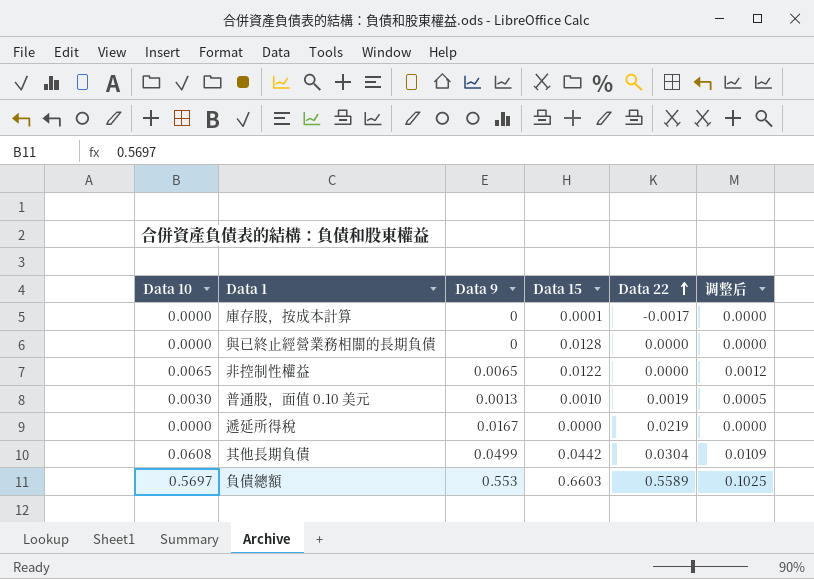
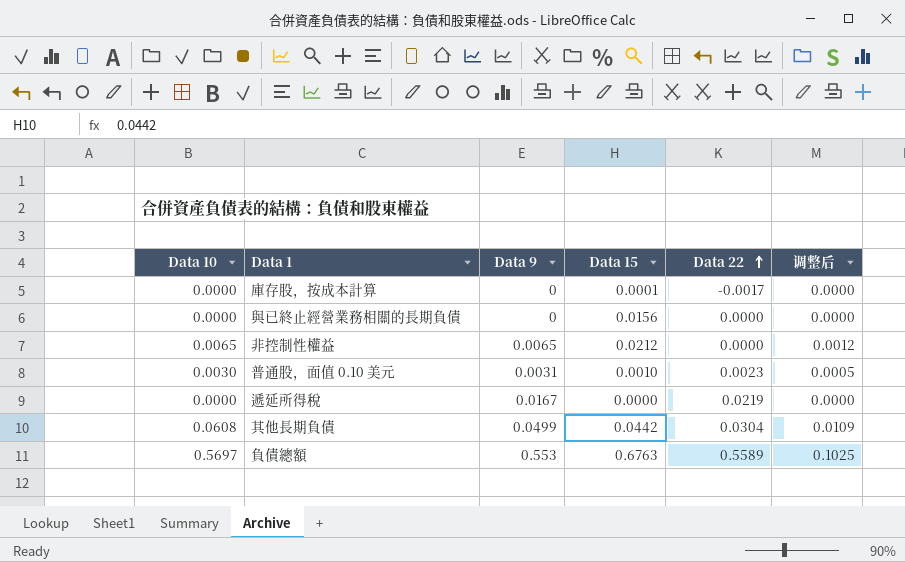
與已終止經營業務相關的長期負債 | Data 15: 0.0128 -> 0.0156
非控制性權益 | Data 15: 0.0122 -> 0.0212
普通股，面值 0.10 美元 | Data 9: 0.0013 -> 0.0031
普通股，面值 0.10 美元 | Data 22: 0.0019 -> 0.0023
負債總額 | Data 15: 0.6603 -> 0.6763

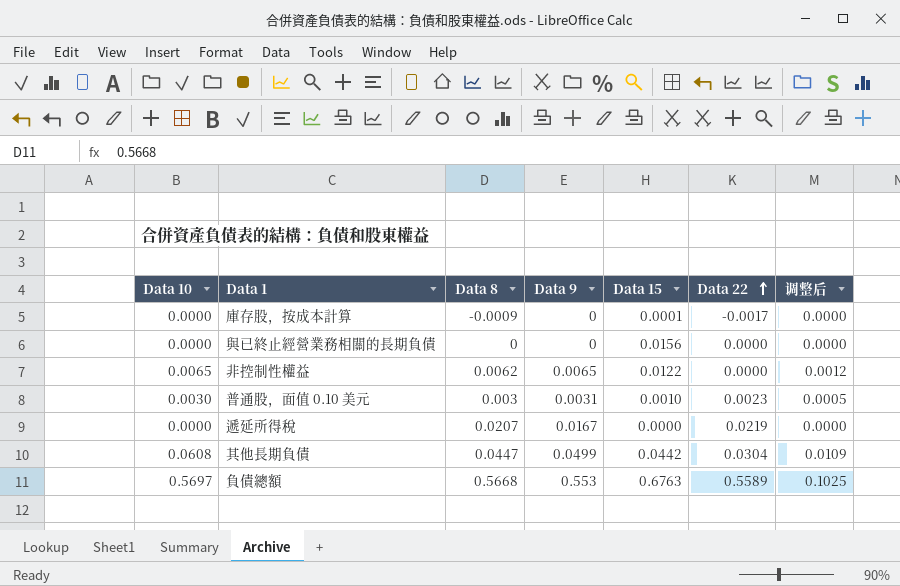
column Data 8 | position: none -> 3
非控制性權益 | Data 15: 0.0212 -> 0.0122

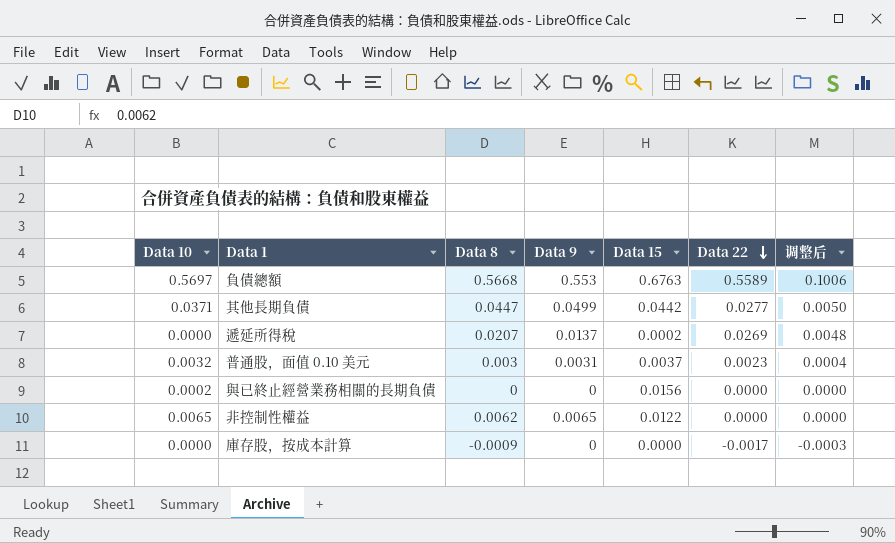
row order: Data 22 ascending -> Data 22 descending
column 调整后 | formula: [Data 10] * 0.18 -> [Data 22] * 0.18
其他長期負債 | Data 10: 0.0608 -> 0.0371
其他長期負債 | Data 22: 0.0304 -> 0.0277
遞延所得稅 | Data 9: 0.0167 -> 0.0137
遞延所得稅 | Data 15: 0.0000 -> 0.0002
遞延所得稅 | Data 22: 0.0219 -> 0.0269
普通股，面值 0.10 美元 | Data 10: 0.0030 -> 0.0032
普通股，面值 0.10 美元 | Data 15: 0.0010 -> 0.0037
與已終止經營業務相關的長期負債 | Data 10: 0.0000 -> 0.0002
庫存股，按成本計算 | Data 15: 0.0001 -> 0.0000

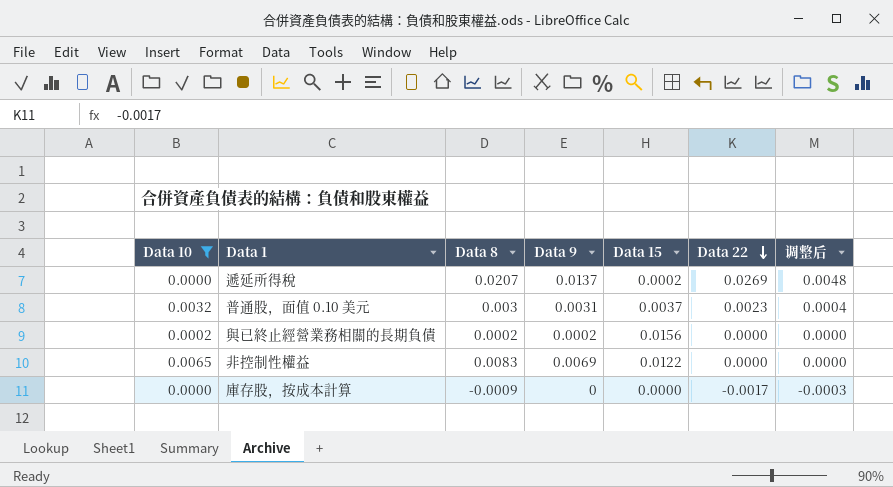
filter: none -> Data 10 <= 0.0065
與已終止經營業務相關的長期負債 | Data 8: 0 -> 0.0002
與已終止經營業務相關的長期負債 | Data 9: 0 -> 0.0002
非控制性權益 | Data 8: 0.0062 -> 0.0083
非控制性權益 | Data 9: 0.0065 -> 0.0069

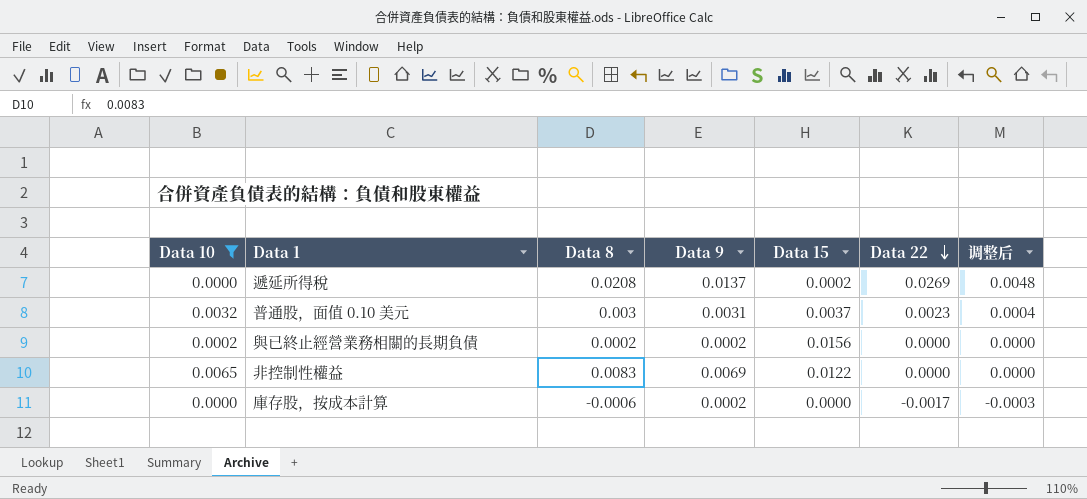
遞延所得稅 | Data 8: 0.0207 -> 0.0208
庫存股，按成本計算 | Data 8: -0.0009 -> -0.0006
庫存股，按成本計算 | Data 9: 0 -> 0.0002

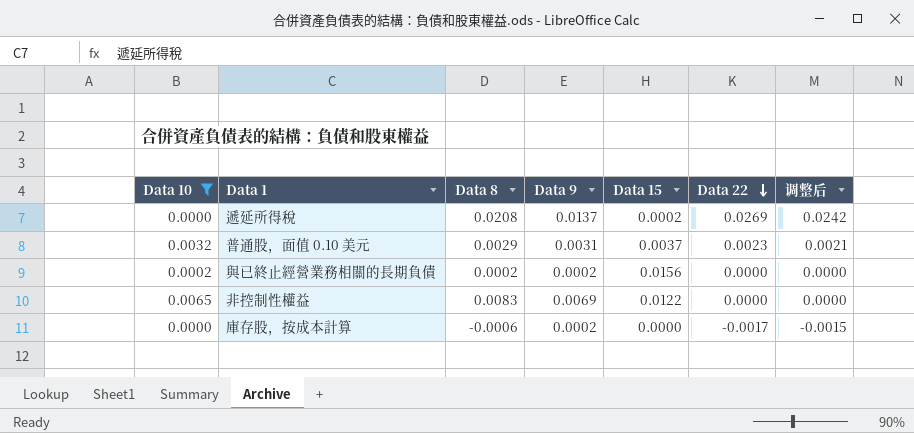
column 调整后 | formula: [Data 22] * 0.18 -> [Data 22] * 0.9
普通股，面值 0.10 美元 | Data 8: 0.003 -> 0.0029

